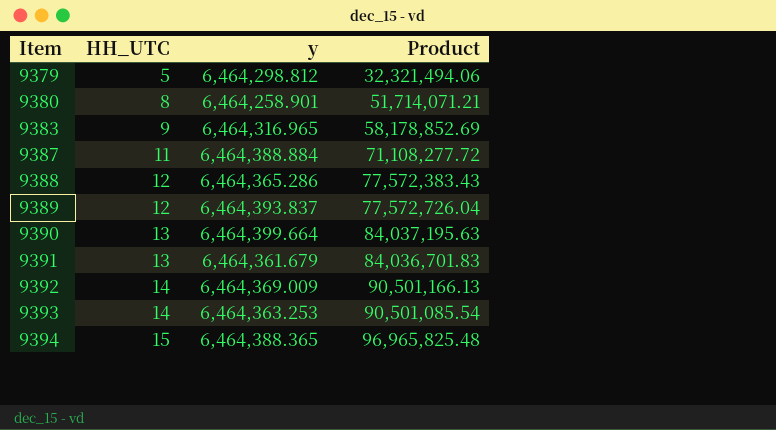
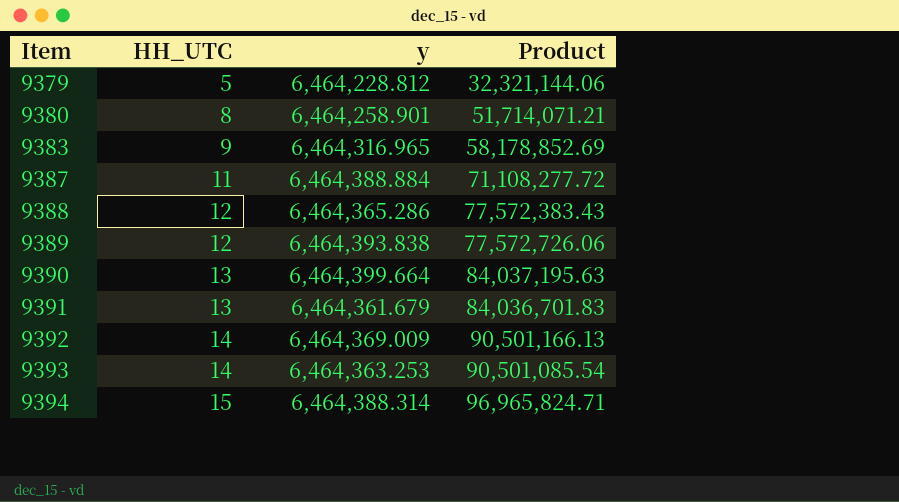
9379 | y: 6,464,298.812 -> 6,464,228.812
9379 | Product: 32,321,494.06 -> 32,321,144.06
9389 | y: 6,464,393.837 -> 6,464,393.838
9389 | Product: 77,572,726.04 -> 77,572,726.06
9394 | y: 6,464,388.365 -> 6,464,388.314
9394 | Product: 96,965,825.48 -> 96,965,824.71

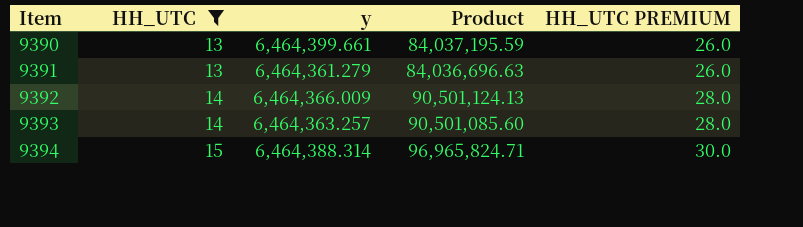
filter: none -> HH_UTC >= 13
column HH_UTC PREMIUM | formula: none -> [HH_UTC] * 2
9390 | y: 6,464,399.664 -> 6,464,399.661
9390 | Product: 84,037,195.63 -> 84,037,195.59
9391 | y: 6,464,361.679 -> 6,464,361.279
9391 | Product: 84,036,701.83 -> 84,036,696.63
9392 | y: 6,464,369.009 -> 6,464,366.009
9392 | Product: 90,501,166.13 -> 90,501,124.13
9393 | y: 6,464,363.253 -> 6,464,363.257
9393 | Product: 90,501,085.54 -> 90,501,085.60

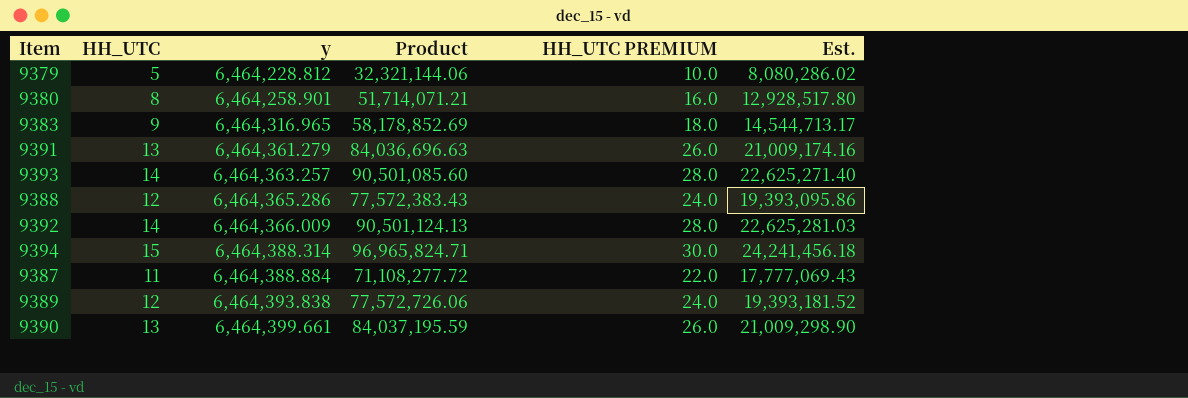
filter: HH_UTC >= 13 -> none
row order: Item ascending -> y ascending
column Est. | formula: none -> [Product] * 0.25

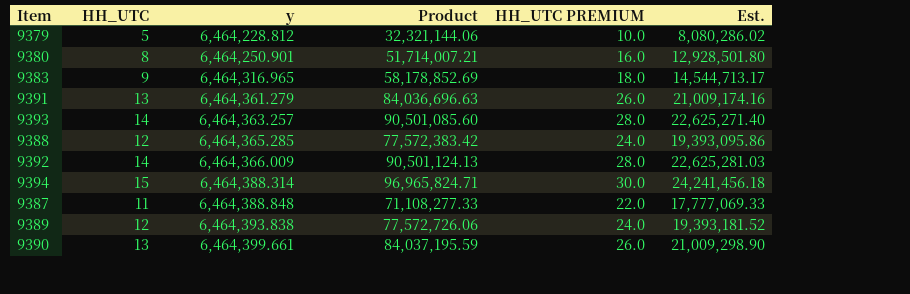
9380 | y: 6,464,258.901 -> 6,464,250.901
9380 | Product: 51,714,071.21 -> 51,714,007.21
9380 | Est.: 12,928,517.80 -> 12,928,501.80
9388 | y: 6,464,365.286 -> 6,464,365.285
9388 | Product: 77,572,383.43 -> 77,572,383.42
9387 | y: 6,464,388.884 -> 6,464,388.848
9387 | Product: 71,108,277.72 -> 71,108,277.33
9387 | Est.: 17,777,069.43 -> 17,777,069.33

